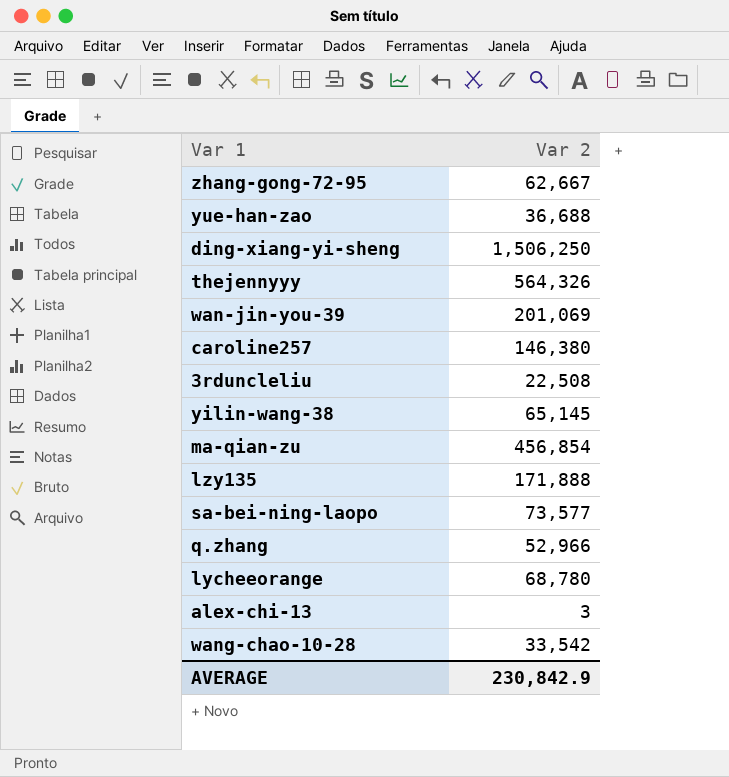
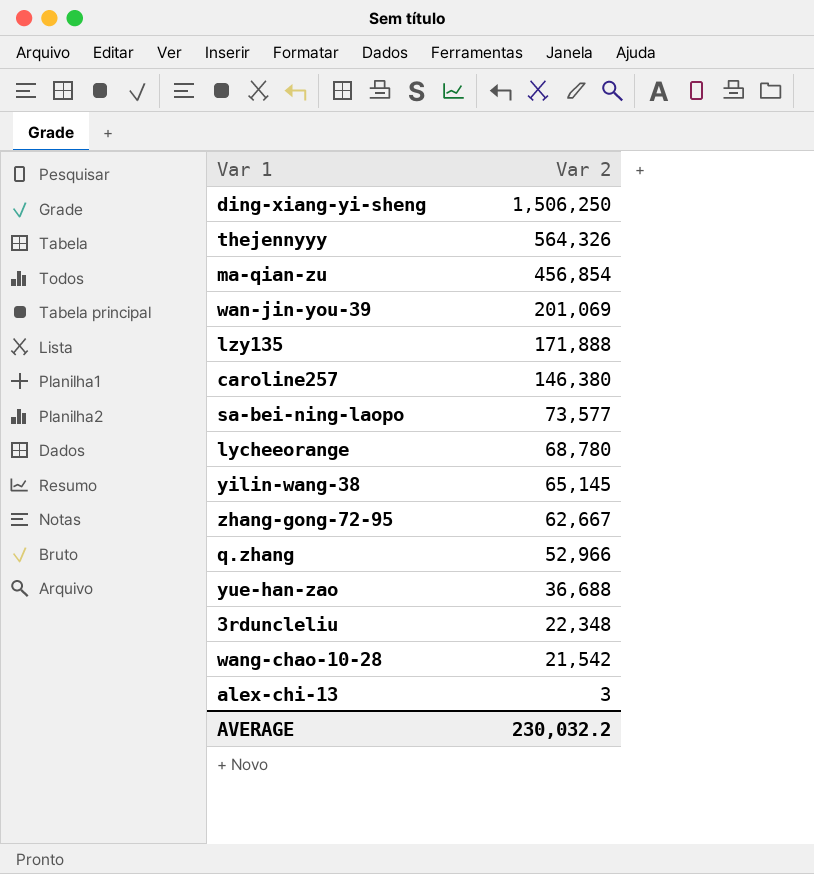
row order: none -> Var 2 descending
3rduncleliu | Var 2: 22,508 -> 22,348
wang-chao-10-28 | Var 2: 33,542 -> 21,542
AVERAGE | Var 2: 230,842.9 -> 230,032.2

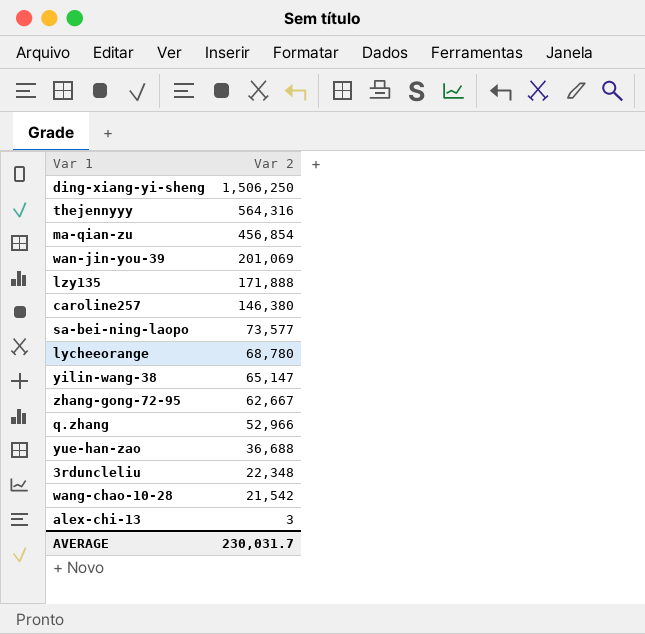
thejennyyy | Var 2: 564,326 -> 564,316
yilin-wang-38 | Var 2: 65,145 -> 65,147
AVERAGE | Var 2: 230,032.2 -> 230,031.7

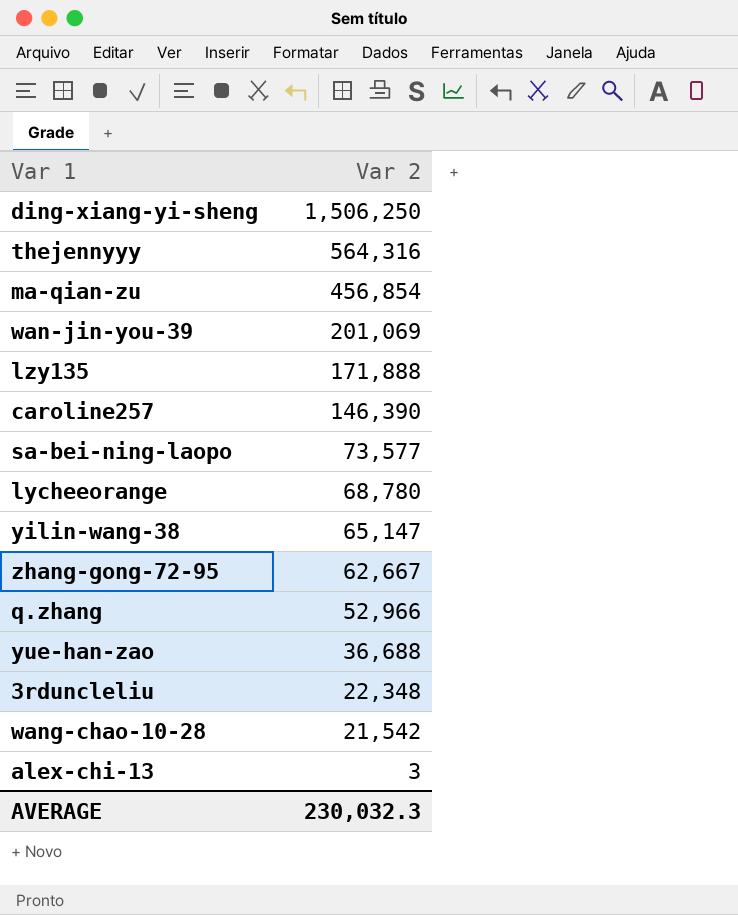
caroline257 | Var 2: 146,380 -> 146,390
AVERAGE | Var 2: 230,031.7 -> 230,032.3

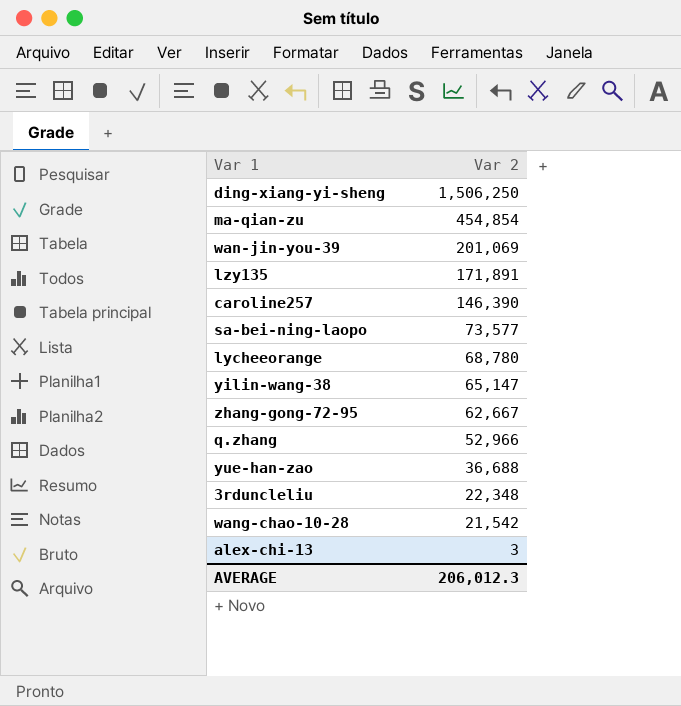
row thejennyyy: 564,316 -> none
ma-qian-zu | Var 2: 456,854 -> 454,854
lzy135 | Var 2: 171,888 -> 171,891
AVERAGE | Var 2: 230,032.3 -> 206,012.3

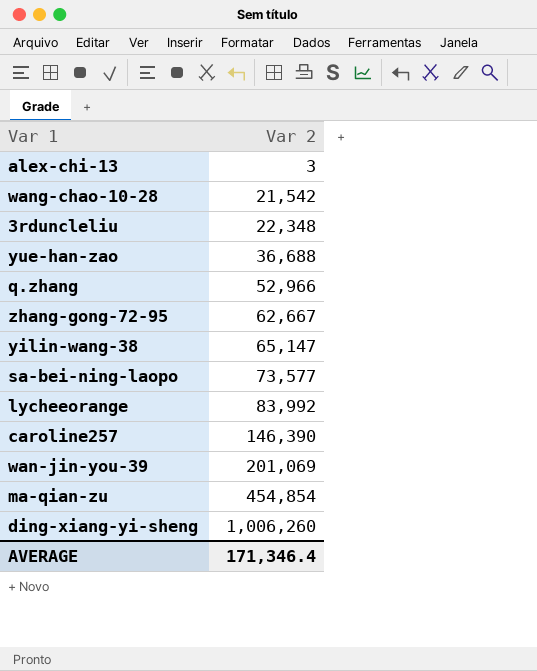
row order: Var 2 descending -> Var 2 ascending
row lzy135: 171,891 -> none
lycheeorange | Var 2: 68,780 -> 83,992
ding-xiang-yi-sheng | Var 2: 1,506,250 -> 1,006,260
AVERAGE | Var 2: 206,012.3 -> 171,346.4

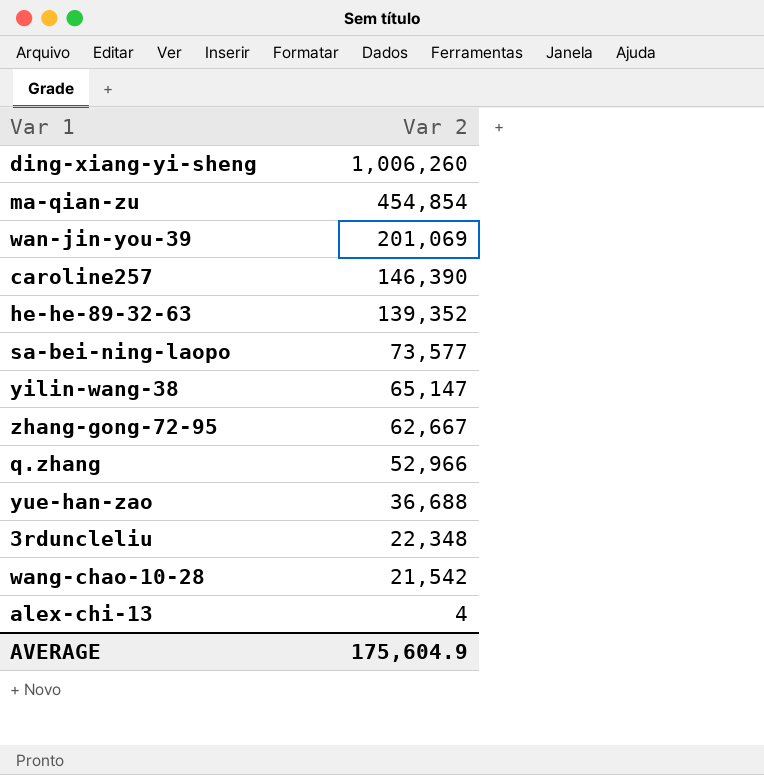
row order: Var 2 ascending -> Var 2 descending
row lycheeorange: 83,992 -> none
row he-he-89-32-63: none -> 139,352
alex-chi-13 | Var 2: 3 -> 4
AVERAGE | Var 2: 171,346.4 -> 175,604.9

